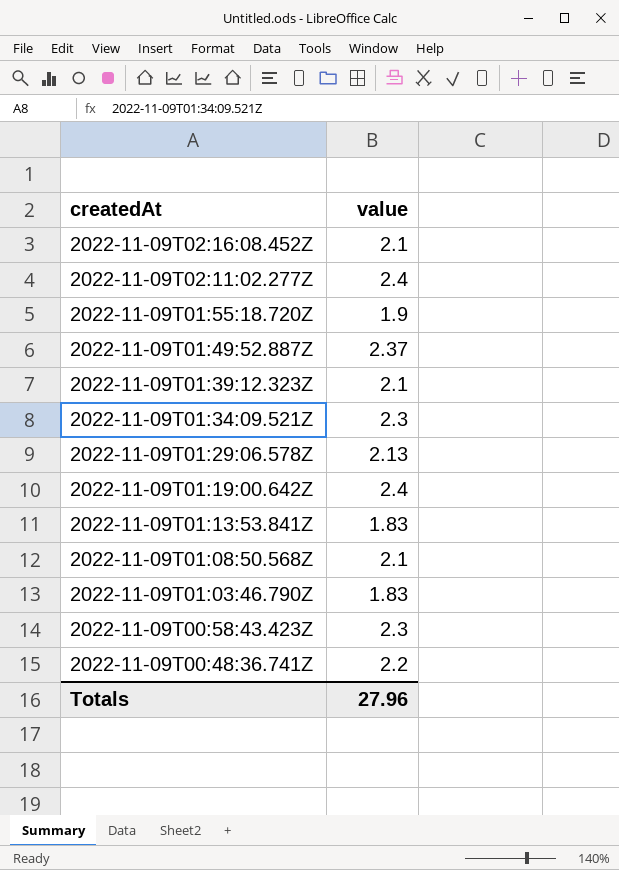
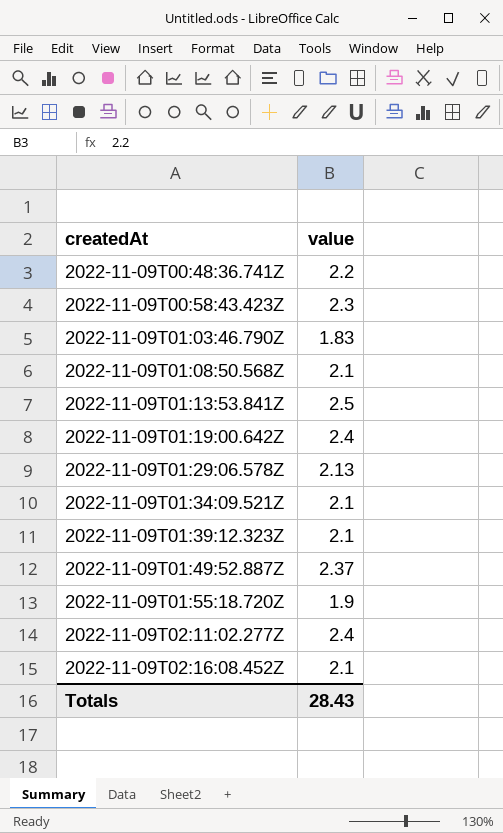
row order: createdAt descending -> createdAt ascending
2022-11-09T01:13:53.841Z | value: 1.83 -> 2.5
2022-11-09T01:34:09.521Z | value: 2.3 -> 2.1
Totals | value: 27.96 -> 28.43

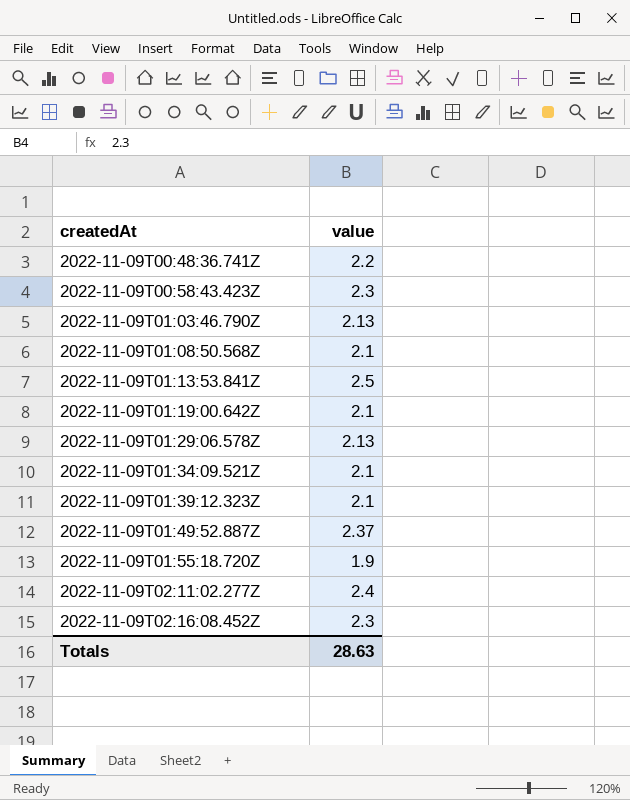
2022-11-09T01:03:46.790Z | value: 1.83 -> 2.13
2022-11-09T01:19:00.642Z | value: 2.4 -> 2.1
2022-11-09T02:16:08.452Z | value: 2.1 -> 2.3
Totals | value: 28.43 -> 28.63

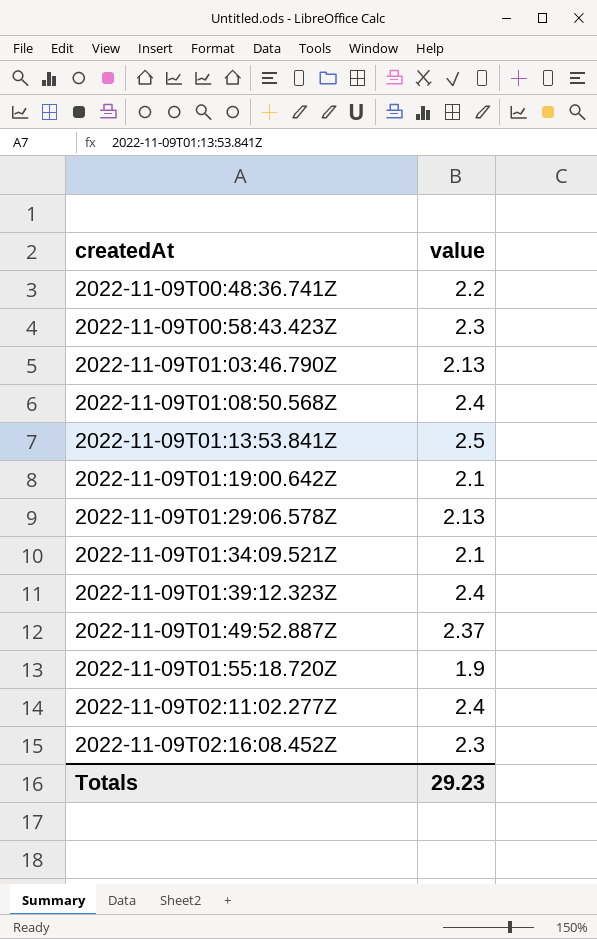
2022-11-09T01:08:50.568Z | value: 2.1 -> 2.4
2022-11-09T01:39:12.323Z | value: 2.1 -> 2.4
Totals | value: 28.63 -> 29.23

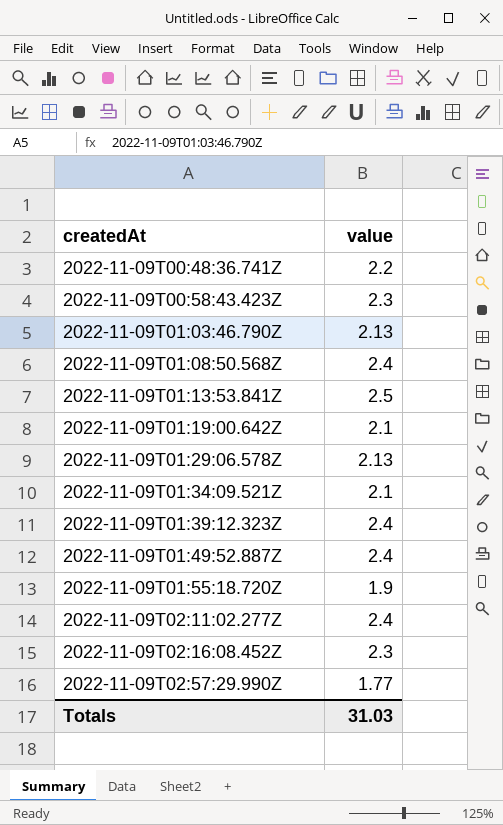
2022-11-09T01:49:52.887Z | value: 2.37 -> 2.4
row 2022-11-09T02:57:29.990Z: none -> 1.77
Totals | value: 29.23 -> 31.03

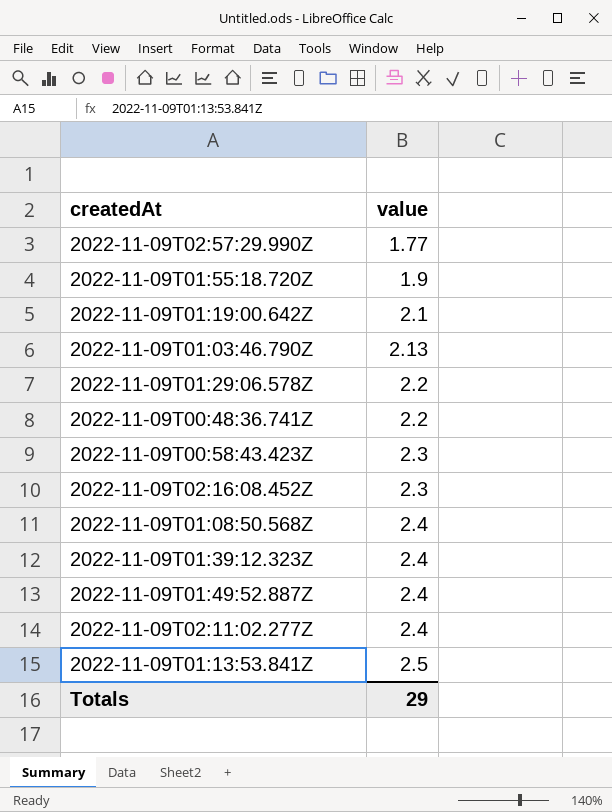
row order: createdAt ascending -> value ascending
row 2022-11-09T01:34:09.521Z: 2.1 -> none
2022-11-09T01:29:06.578Z | value: 2.13 -> 2.2
Totals | value: 31.03 -> 29

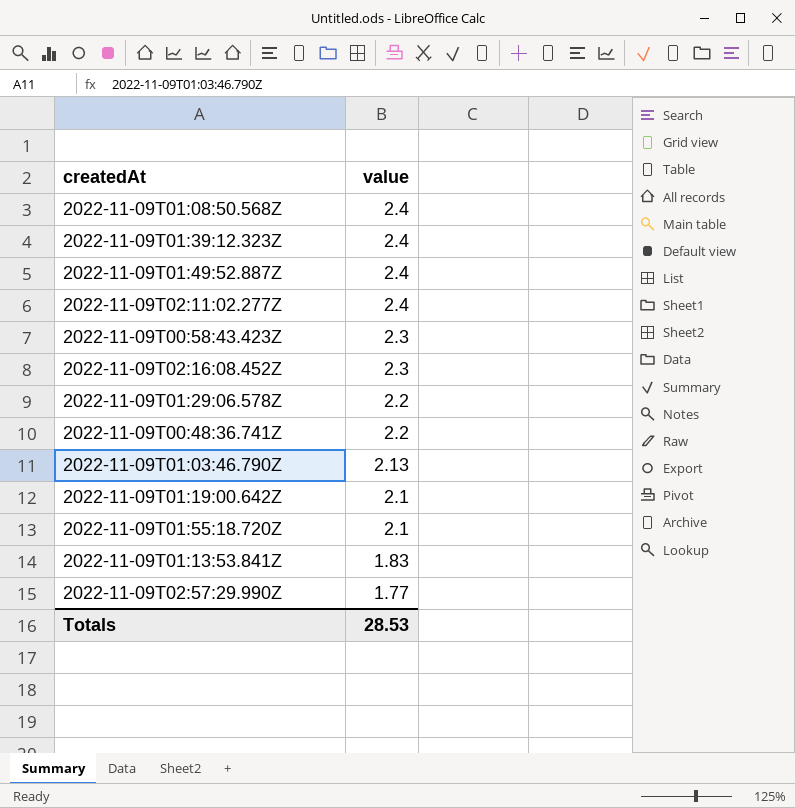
row order: value ascending -> value descending
2022-11-09T01:55:18.720Z | value: 1.9 -> 2.1
2022-11-09T01:13:53.841Z | value: 2.5 -> 1.83
Totals | value: 29 -> 28.53

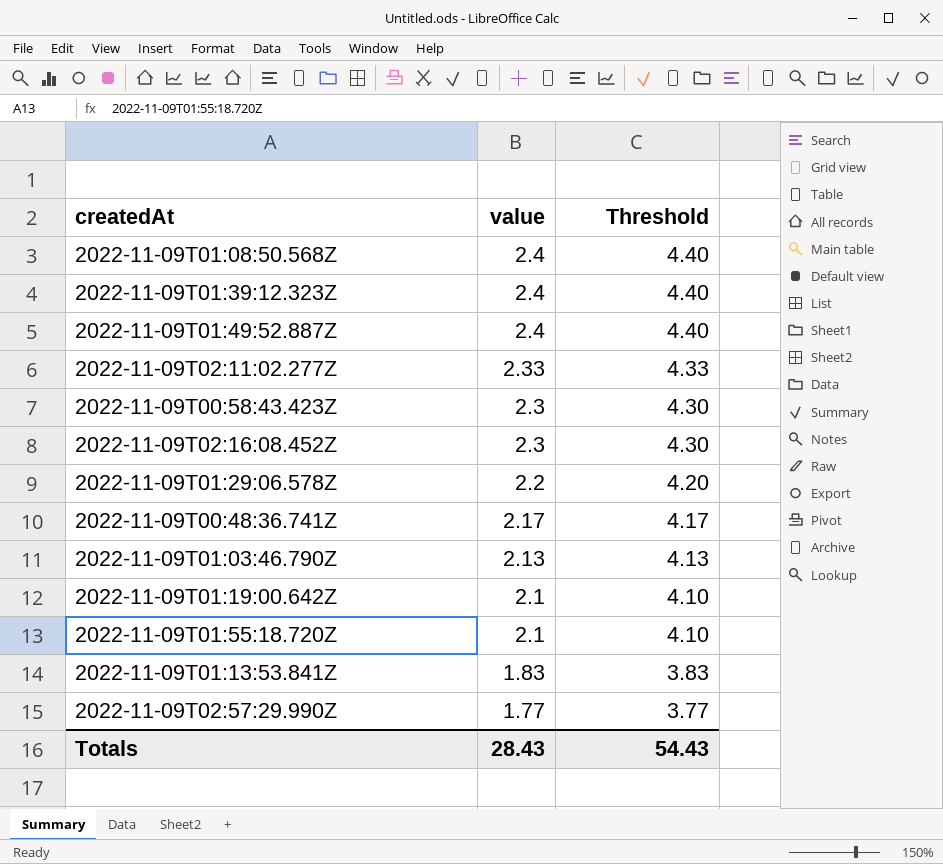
column Threshold | formula: none -> [value] + 2
2022-11-09T02:11:02.277Z | value: 2.4 -> 2.33
2022-11-09T00:48:36.741Z | value: 2.2 -> 2.17
Totals | value: 28.53 -> 28.43

